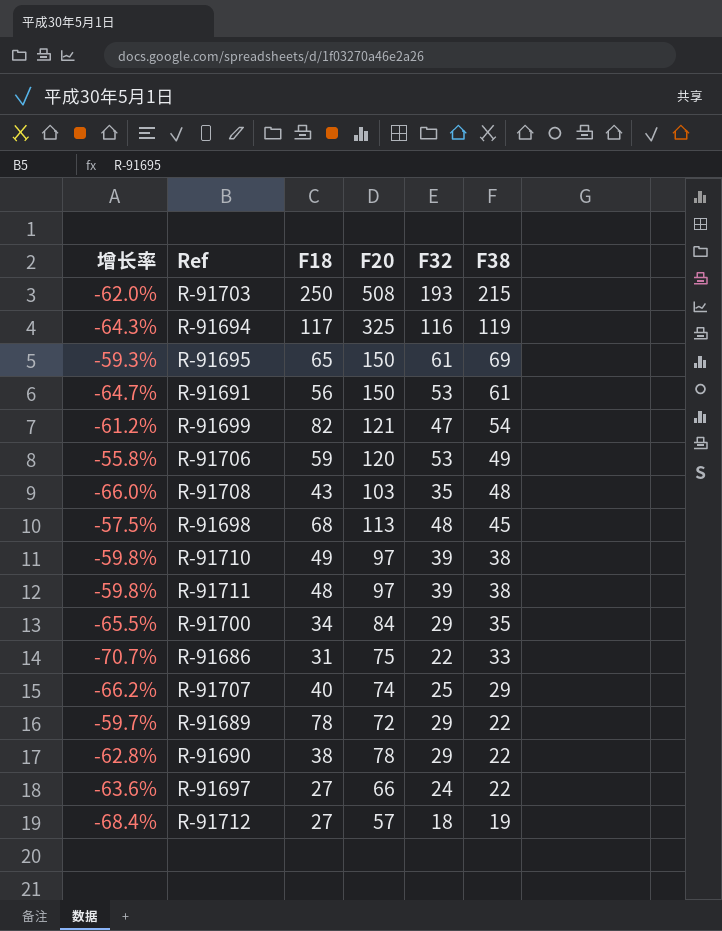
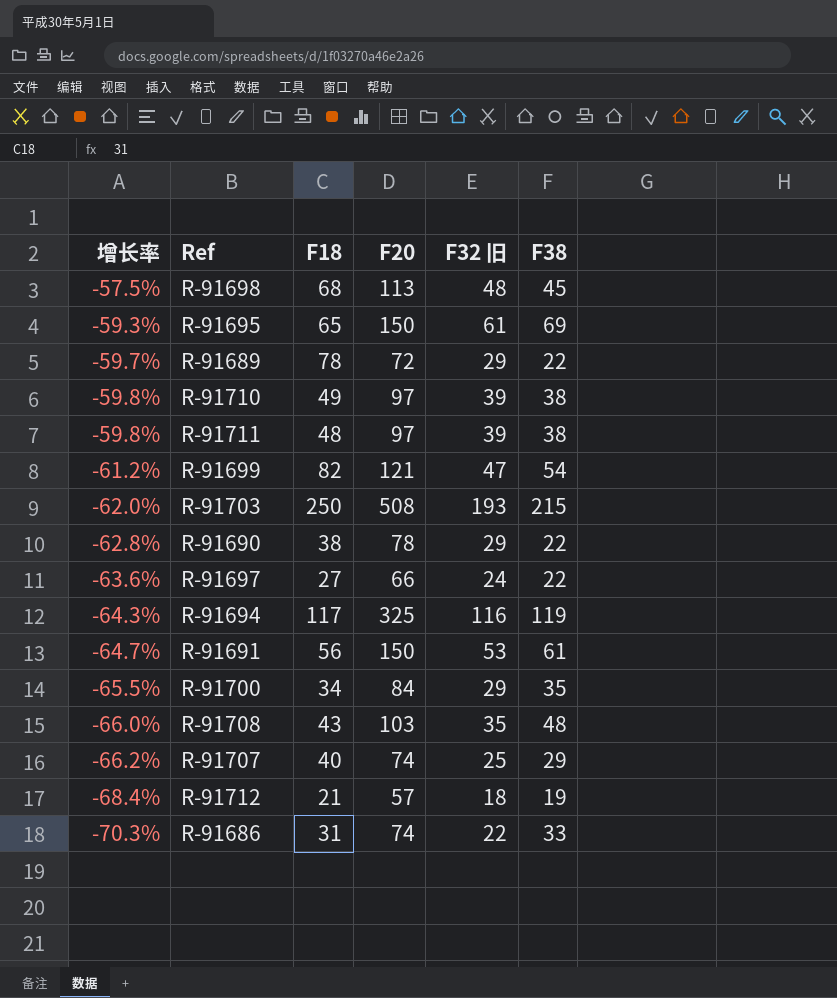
row order: F38 descending -> 增长率 descending
column name: F32 -> F32 旧
row R-91706: -55.8% | 59 | 120 | 53 | 49 -> none
R-91712 | F18: 27 -> 21
R-91686 | 增长率: -70.7% -> -70.3%
R-91686 | F20: 75 -> 74

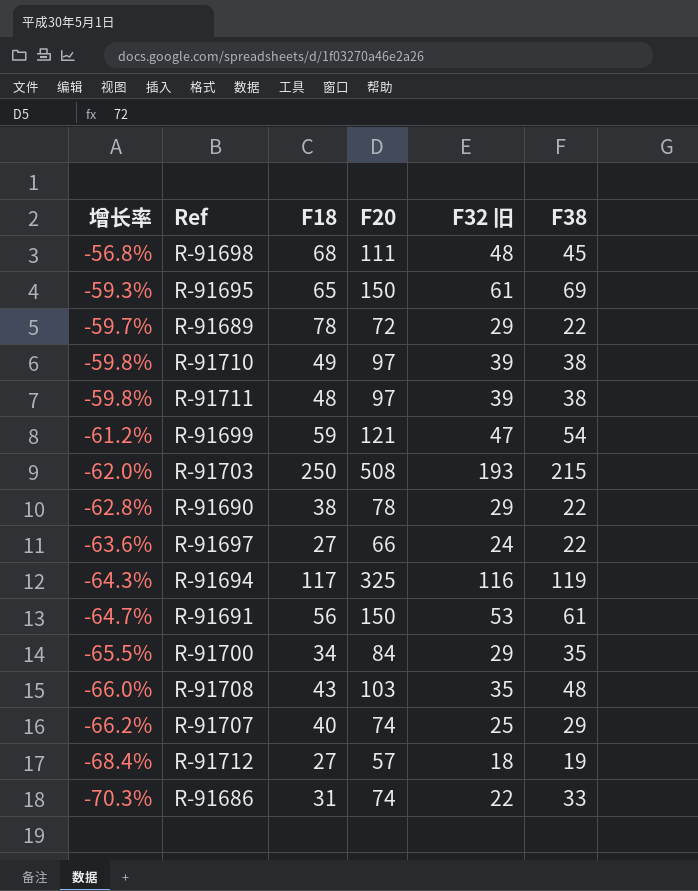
R-91698 | 增长率: -57.5% -> -56.8%
R-91698 | F20: 113 -> 111
R-91699 | F18: 82 -> 59
R-91712 | F18: 21 -> 27

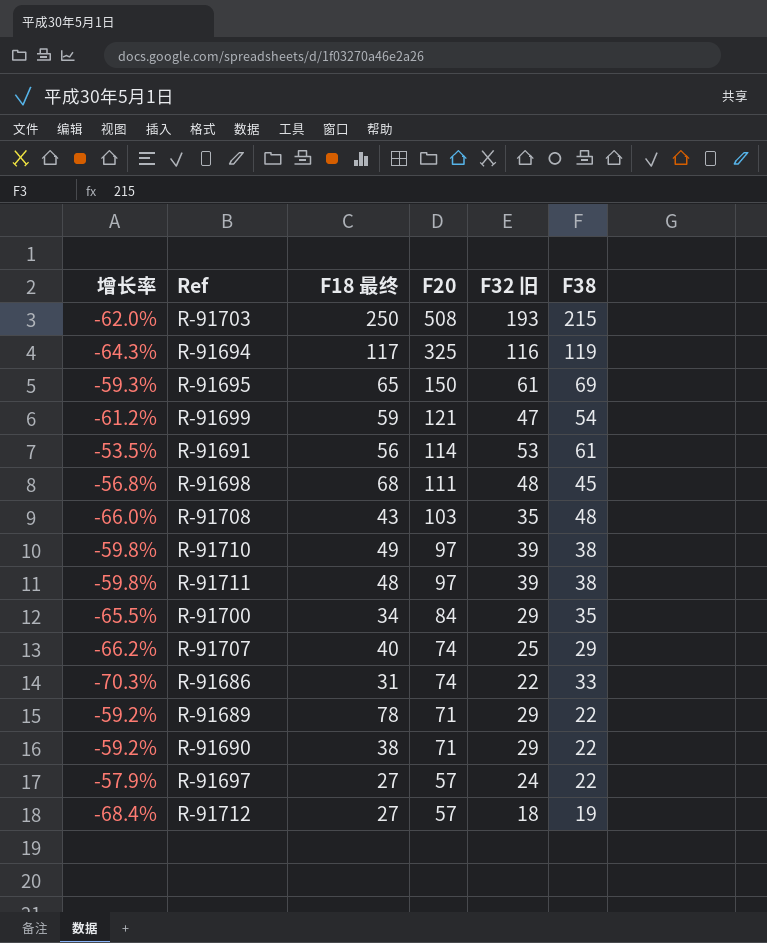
row order: 增长率 descending -> F20 descending
column name: F18 -> F18 最终
R-91691 | 增长率: -64.7% -> -53.5%
R-91691 | F20: 150 -> 114
R-91689 | 增长率: -59.7% -> -59.2%
R-91689 | F20: 72 -> 71
R-91690 | 增长率: -62.8% -> -59.2%
R-91690 | F20: 78 -> 71
R-91697 | 增长率: -63.6% -> -57.9%
R-91697 | F20: 66 -> 57

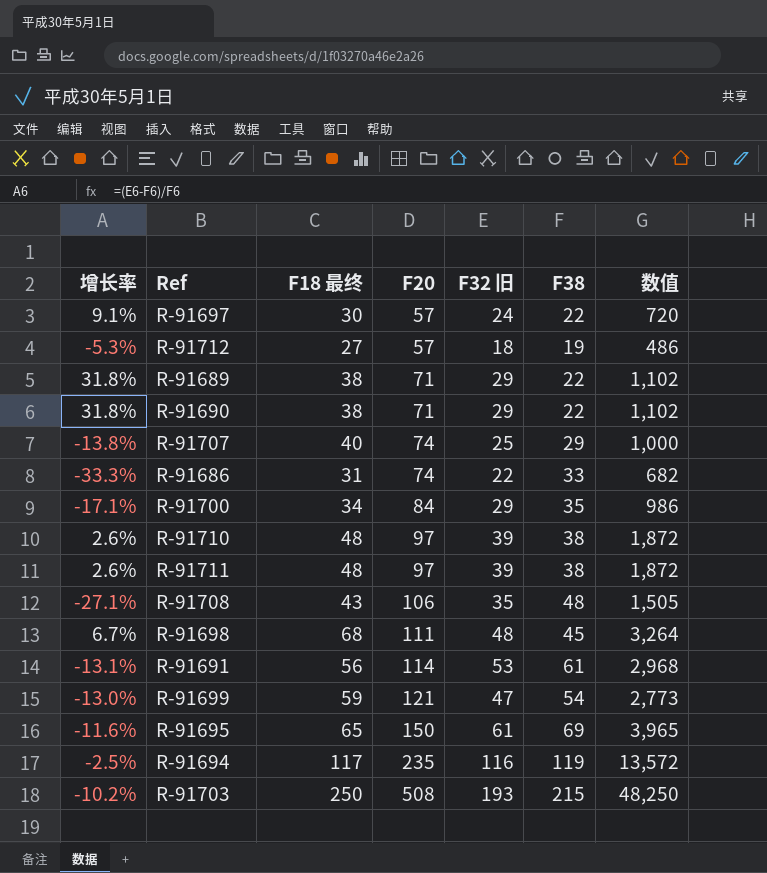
row order: F20 descending -> F20 ascending
column 增长率 | formula: ([F32 旧] - [F20]) / [F20] -> ([F32 旧] - [F38]) / [F38]
column 数值 | formula: none -> [F18 最终] * [F32 旧]
R-91697 | F18 最终: 27 -> 30
R-91689 | F18 最终: 78 -> 38
R-91710 | F18 最终: 49 -> 48
R-91708 | F20: 103 -> 106
R-91694 | F20: 325 -> 235

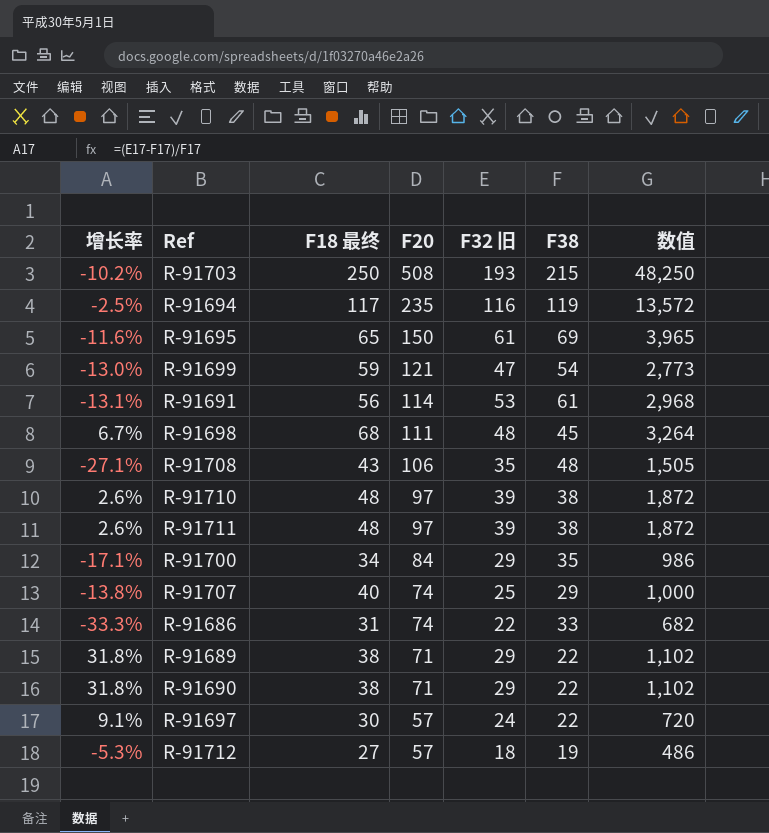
row order: F20 ascending -> F20 descending

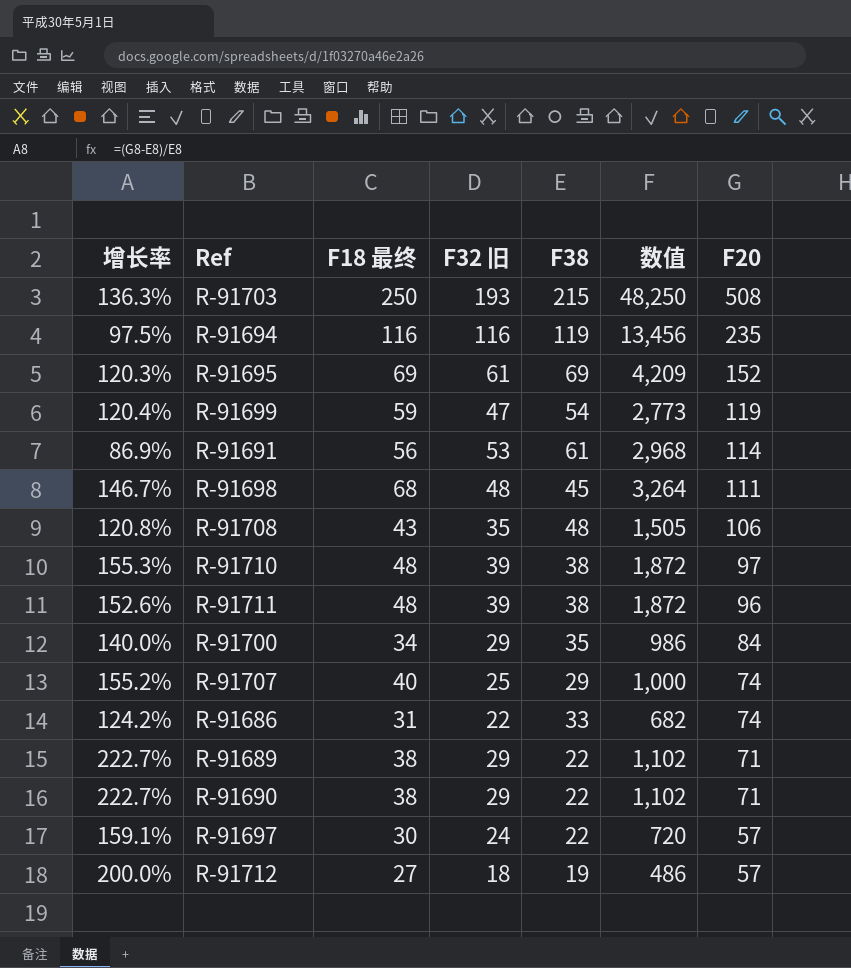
column 增长率 | formula: ([F32 旧] - [F38]) / [F38] -> ([F20] - [F38]) / [F38]
column F20 | position: 4 -> 7
R-91694 | F18 最终: 117 -> 116
R-91694 | 数值: 13,572 -> 13,456
R-91695 | F18 最终: 65 -> 69
R-91695 | 数值: 3,965 -> 4,209
R-91695 | F20: 150 -> 152
R-91699 | F20: 121 -> 119
R-91711 | F20: 97 -> 96

